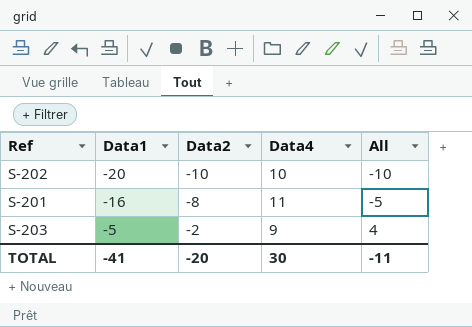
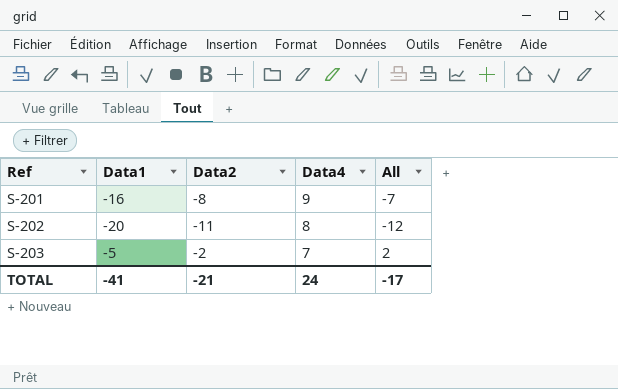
row order: Data1 ascending -> Ref ascending
S-201 | Data4: 11 -> 9
S-201 | All: -5 -> -7
S-202 | Data2: -10 -> -11
S-202 | Data4: 10 -> 8
S-202 | All: -10 -> -12
S-203 | Data4: 9 -> 7
S-203 | All: 4 -> 2
TOTAL | Data2: -20 -> -21
TOTAL | Data4: 30 -> 24
TOTAL | All: -11 -> -17

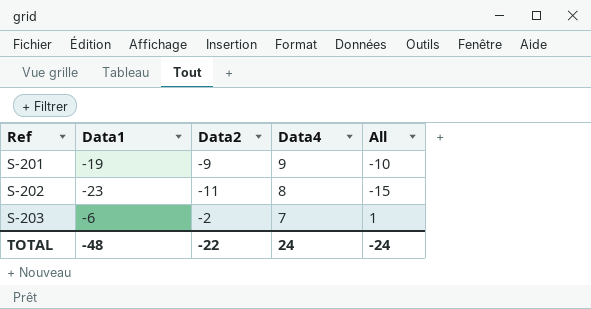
S-201 | Data1: -16 -> -19
S-201 | Data2: -8 -> -9
S-201 | All: -7 -> -10
S-202 | Data1: -20 -> -23
S-202 | All: -12 -> -15
S-203 | Data1: -5 -> -6
S-203 | All: 2 -> 1
TOTAL | Data1: -41 -> -48
TOTAL | Data2: -21 -> -22
TOTAL | All: -17 -> -24

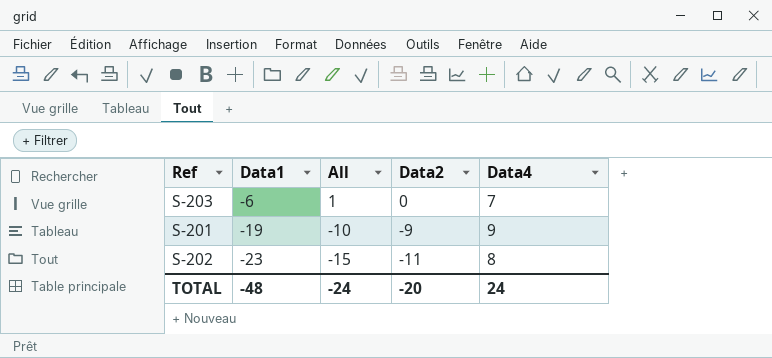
row order: Ref ascending -> Data1 descending
column All | position: 5 -> 3
S-203 | Data2: -2 -> 0
TOTAL | Data2: -22 -> -20

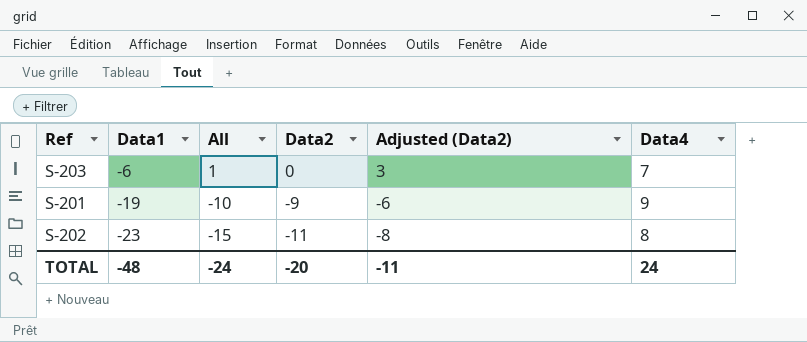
column Adjusted (Data2) | formula: none -> [Data2] + 3

